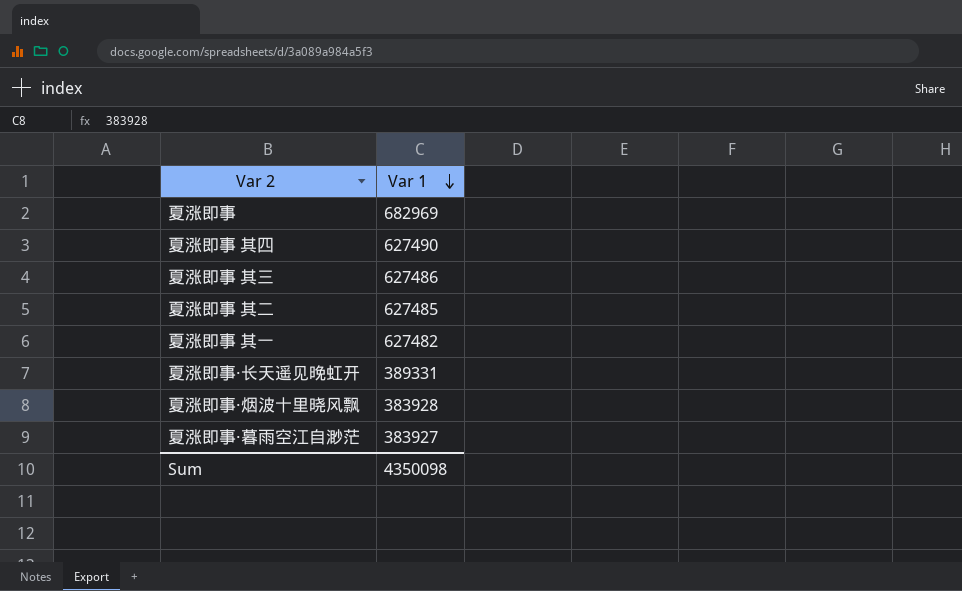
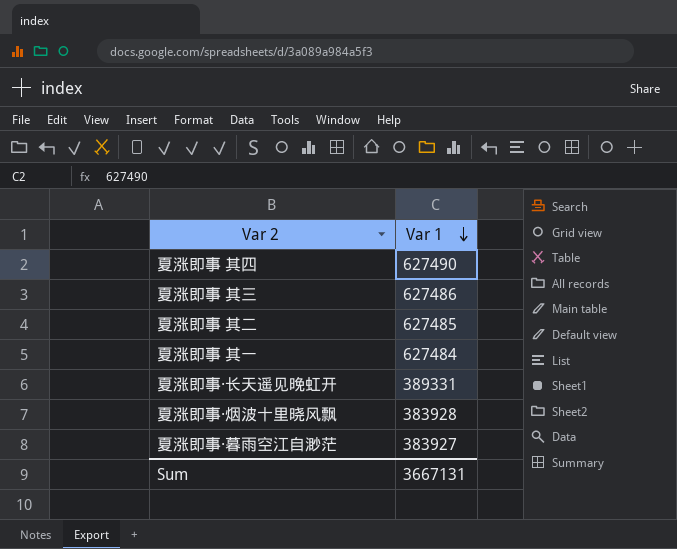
row 夏涨即事: 682969 -> none
夏涨即事 其一 | Var 1: 627482 -> 627484
Sum | Var 1: 4350098 -> 3667131

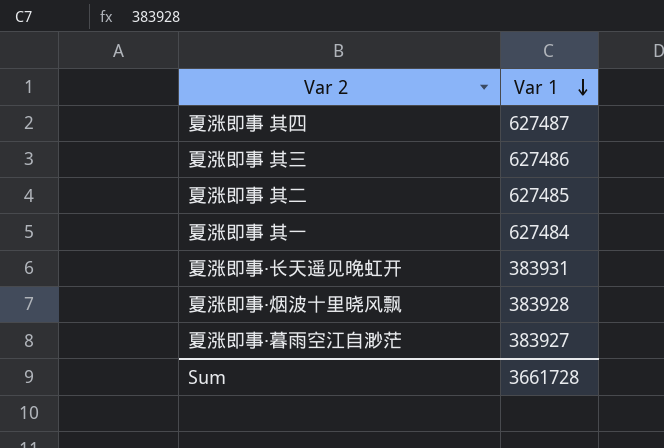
夏涨即事 其四 | Var 1: 627490 -> 627487
夏涨即事·长天遥见晚虹开 | Var 1: 389331 -> 383931
Sum | Var 1: 3667131 -> 3661728

